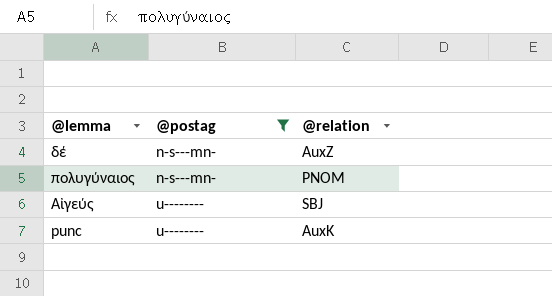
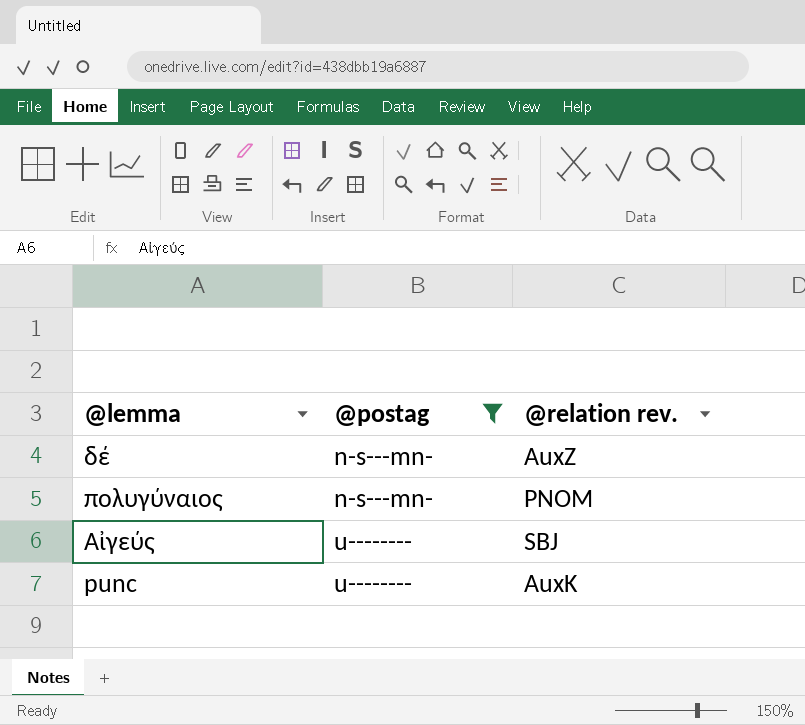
column name: @relation -> @relation rev.

